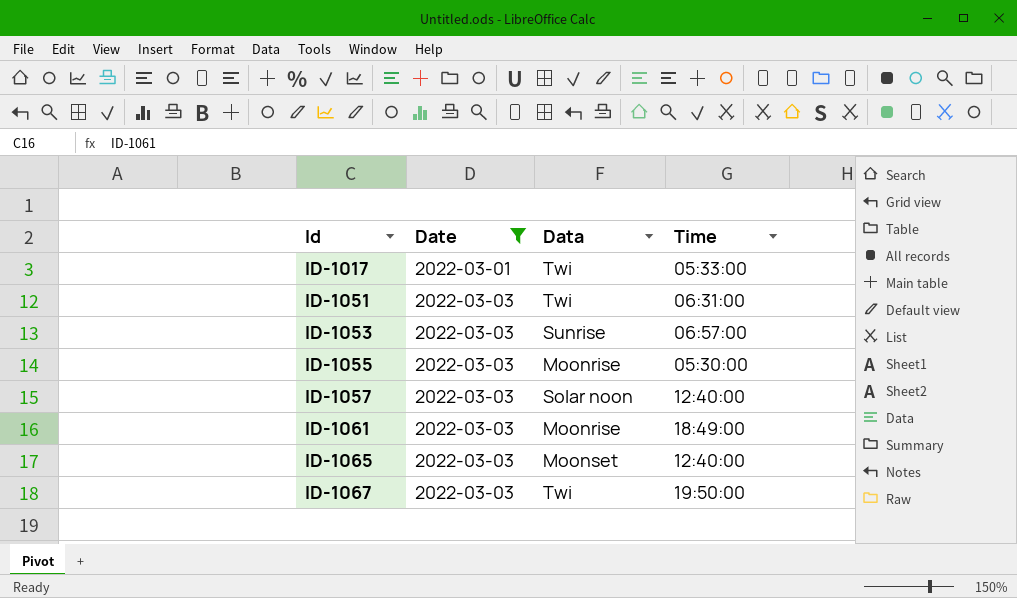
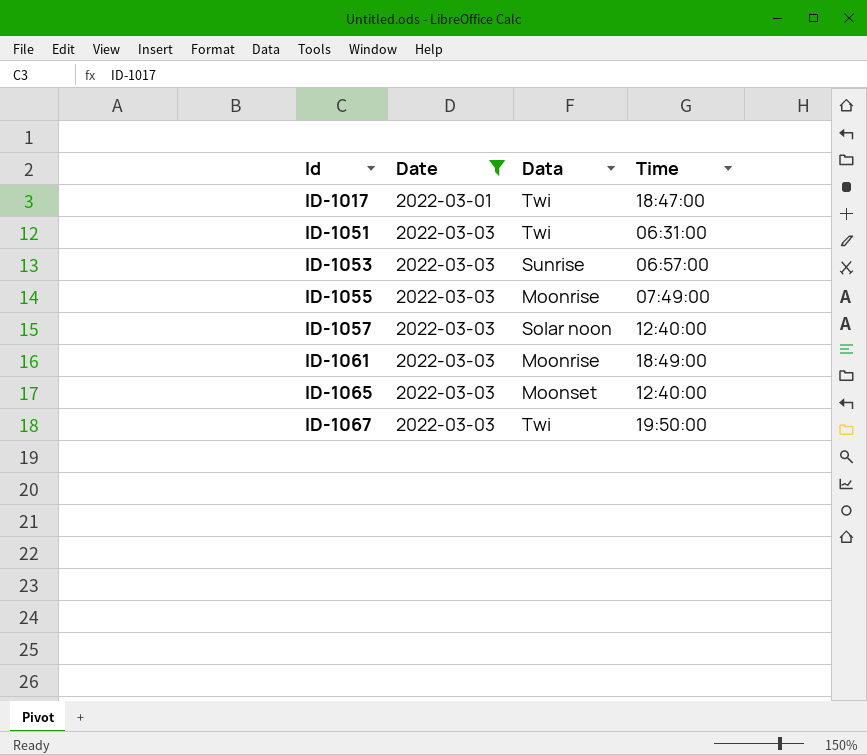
ID-1017 | Time: 05:33:00 -> 18:47:00
ID-1055 | Time: 05:30:00 -> 07:49:00

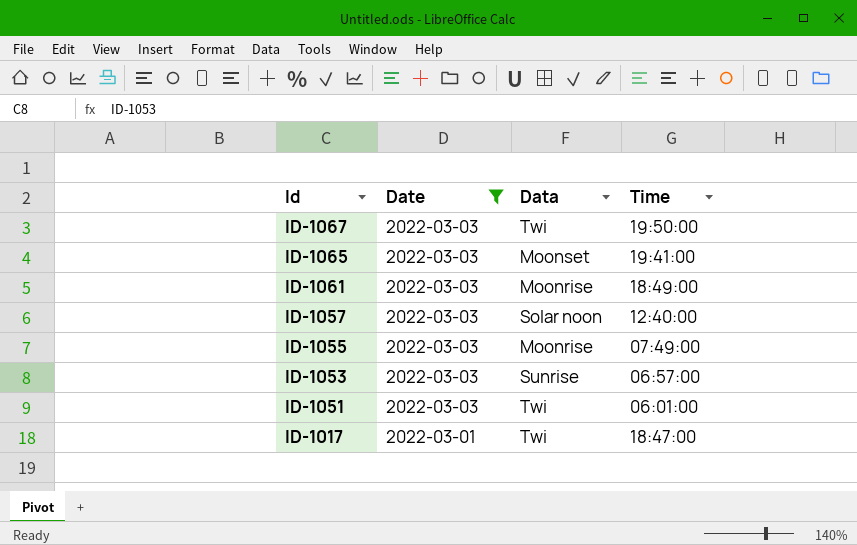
row order: Id ascending -> Id descending
ID-1065 | Time: 12:40:00 -> 19:41:00
ID-1051 | Time: 06:31:00 -> 06:01:00

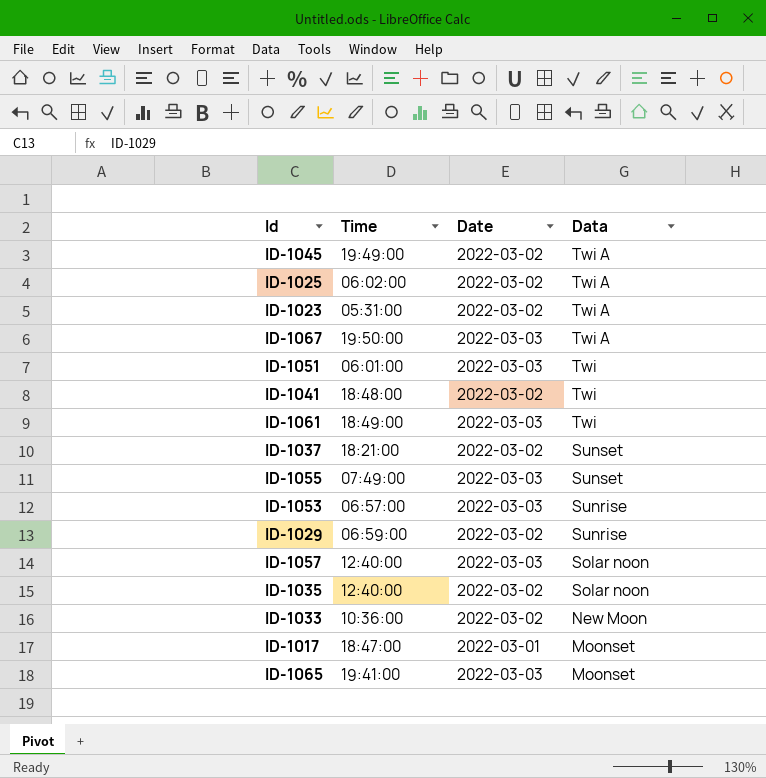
filter: Date != 2022-03-02 -> none
row order: Id descending -> Data descending
column Time | position: 4 -> 2
ID-1067 | Data: Twi -> Twi A
ID-1061 | Data: Moonrise -> Twi
ID-1055 | Data: Moonrise -> Sunset
ID-1017 | Data: Twi -> Moonset

